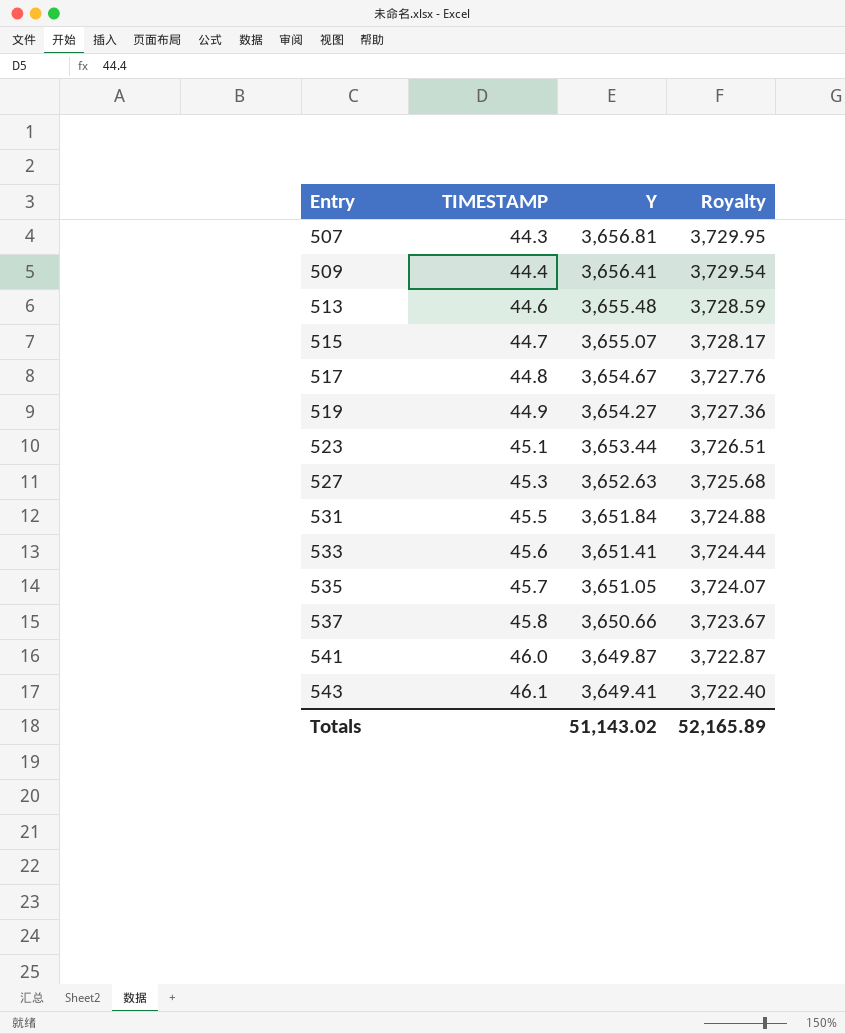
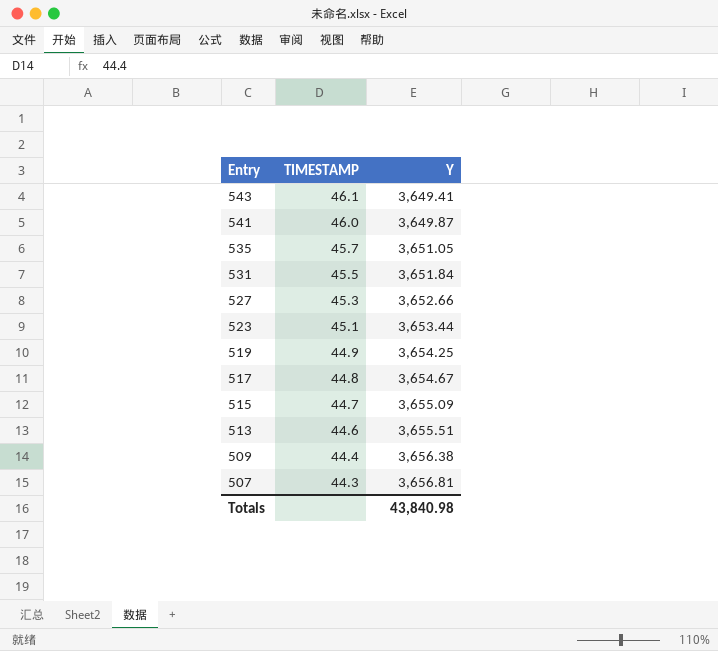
row order: Entry ascending -> Entry descending
column Royalty | formula: [Y] * 1.02 -> none
row 533: 45.6 | 3,651.41 | 3,724.44 -> none
row 537: 45.8 | 3,650.66 | 3,723.67 -> none
527 | Y: 3,652.63 -> 3,652.66
519 | Y: 3,654.27 -> 3,654.25
515 | Y: 3,655.07 -> 3,655.09
513 | Y: 3,655.48 -> 3,655.51
509 | Y: 3,656.41 -> 3,656.38
Totals | Y: 51,143.02 -> 43,840.98

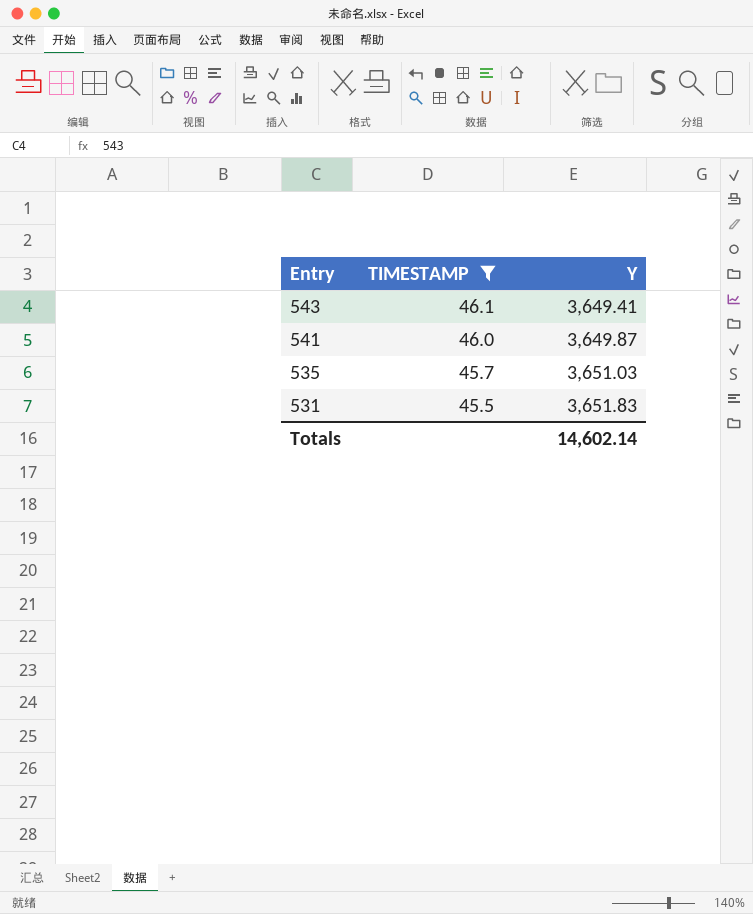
filter: none -> TIMESTAMP >= 45.5
535 | Y: 3,651.05 -> 3,651.03
531 | Y: 3,651.84 -> 3,651.83
Totals | Y: 43,840.98 -> 14,602.14

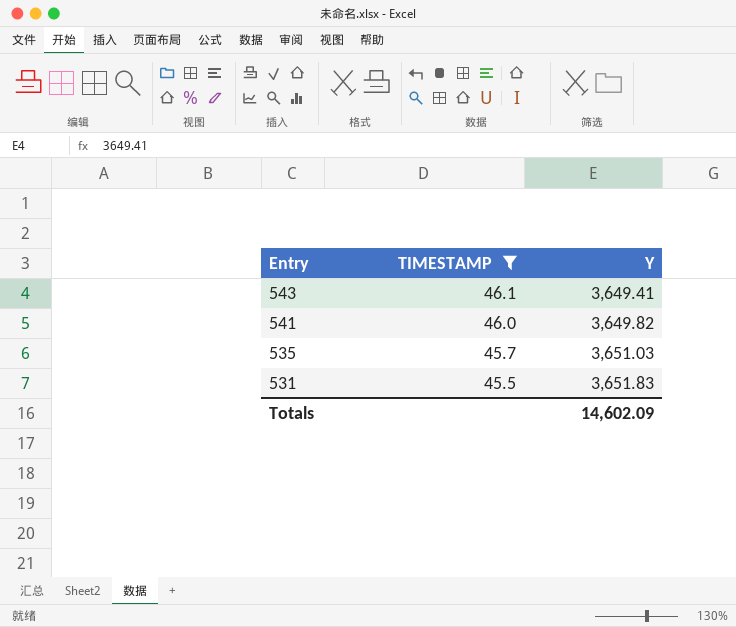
541 | Y: 3,649.87 -> 3,649.82
Totals | Y: 14,602.14 -> 14,602.09

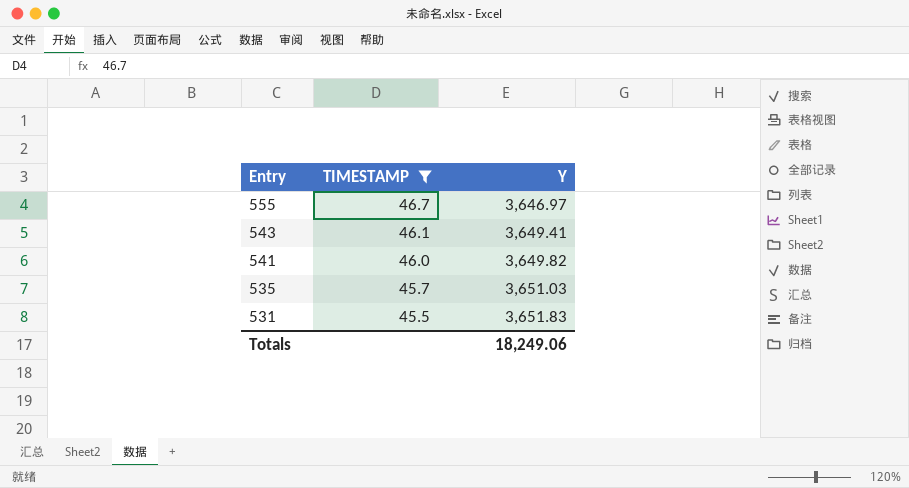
row 555: none -> 46.7 | 3,646.97
Totals | Y: 14,602.09 -> 18,249.06

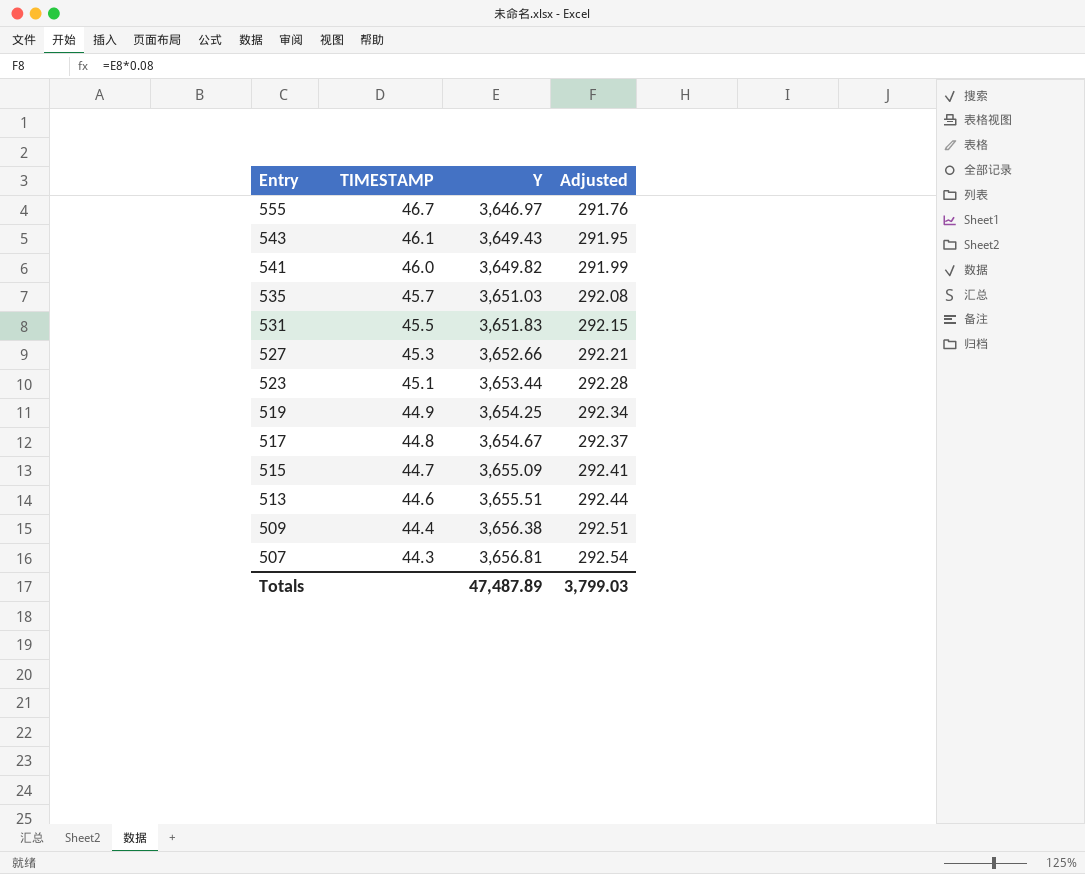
filter: TIMESTAMP >= 45.5 -> none
column Adjusted | formula: none -> [Y] * 0.08
543 | Y: 3,649.41 -> 3,649.43
Totals | Y: 18,249.06 -> 47,487.89

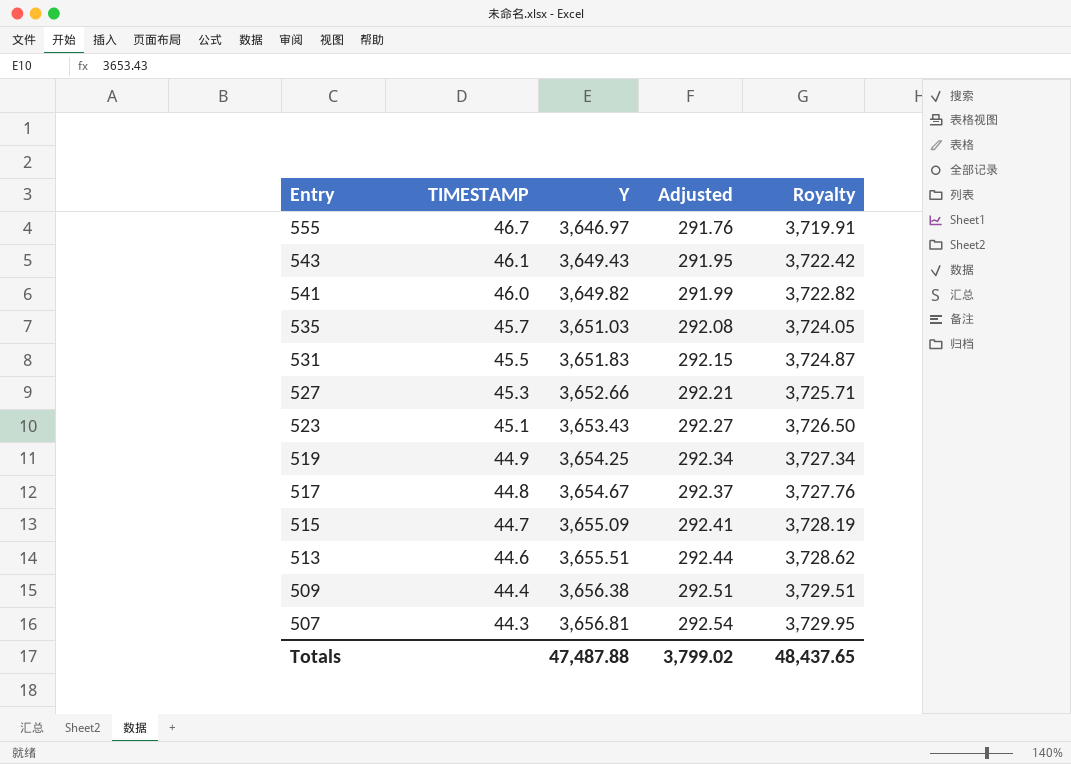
column Royalty | formula: none -> [Y] * 1.02
523 | Y: 3,653.44 -> 3,653.43
523 | Adjusted: 292.28 -> 292.27
Totals | Y: 47,487.89 -> 47,487.88
Totals | Adjusted: 3,799.03 -> 3,799.02

